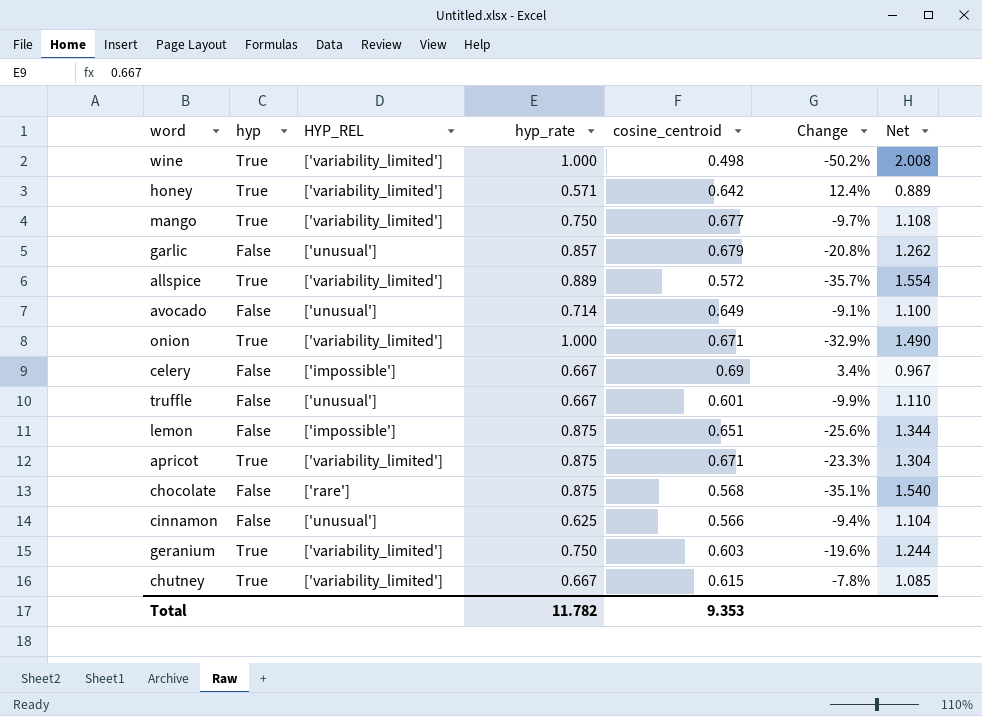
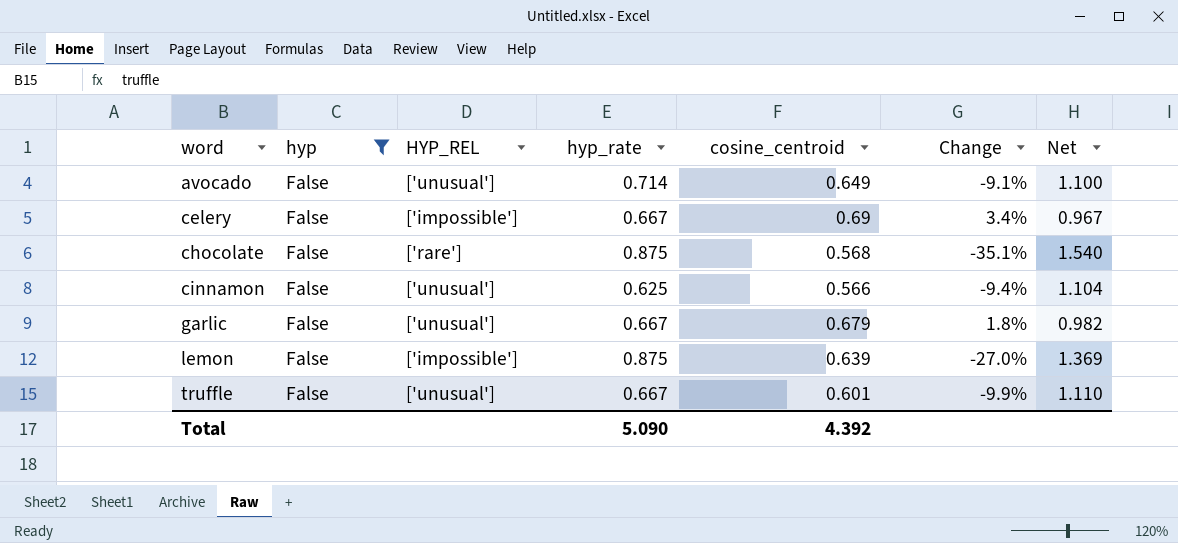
filter: none -> hyp = False
row order: none -> word ascending
garlic | hyp_rate: 0.857 -> 0.667
garlic | Change: -20.8% -> 1.8%
garlic | Net: 1.262 -> 0.982
lemon | cosine_centroid: 0.651 -> 0.639
lemon | Change: -25.6% -> -27.0%
lemon | Net: 1.344 -> 1.369
Total | hyp_rate: 11.782 -> 5.090
Total | cosine_centroid: 9.353 -> 4.392

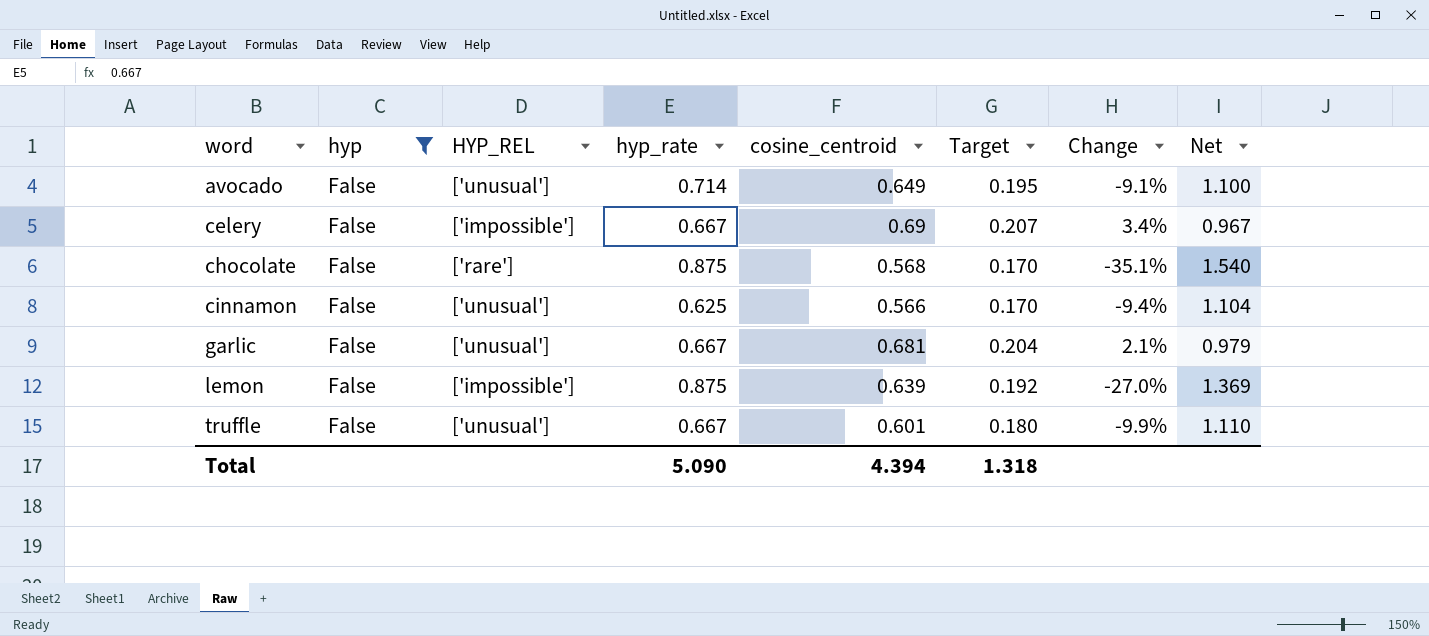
column Target | formula: none -> [cosine_centroid] * 0.3
garlic | cosine_centroid: 0.679 -> 0.681
garlic | Change: 1.8% -> 2.1%
garlic | Net: 0.982 -> 0.979
Total | cosine_centroid: 4.392 -> 4.394

